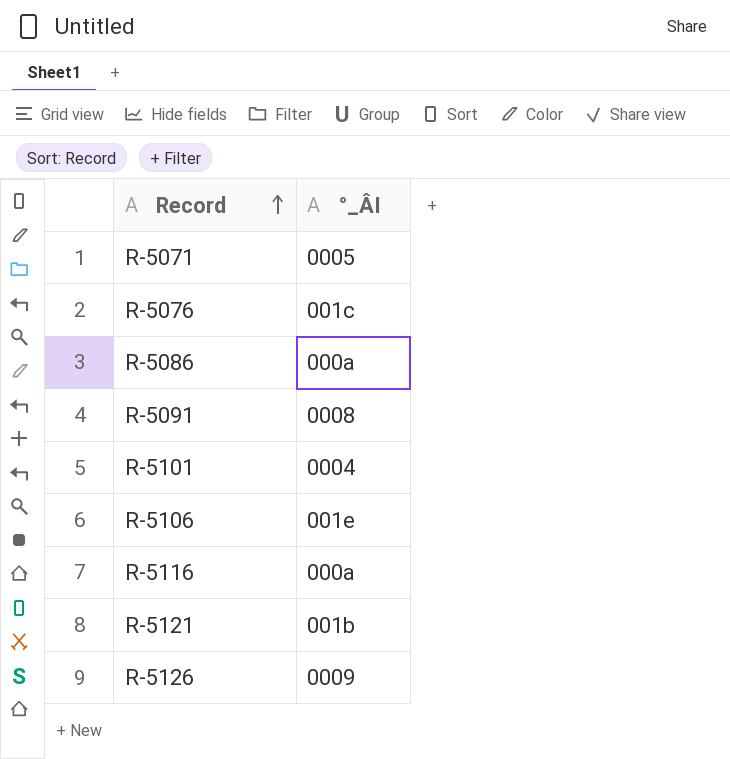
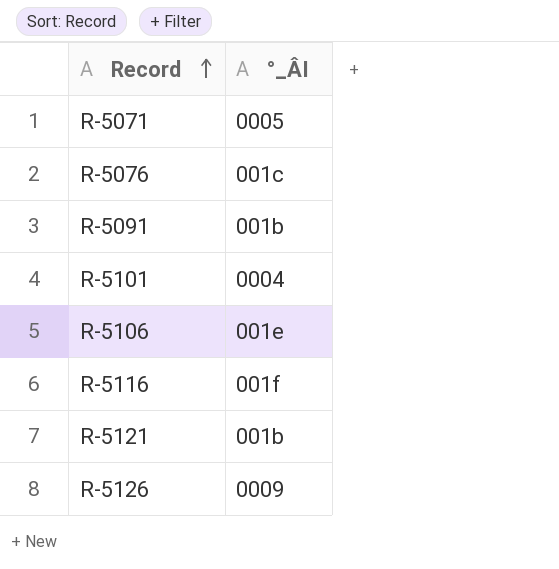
row R-5086: 000a -> none
R-5091 | °_ÂI: 0008 -> 001b
R-5116 | °_ÂI: 000a -> 001f

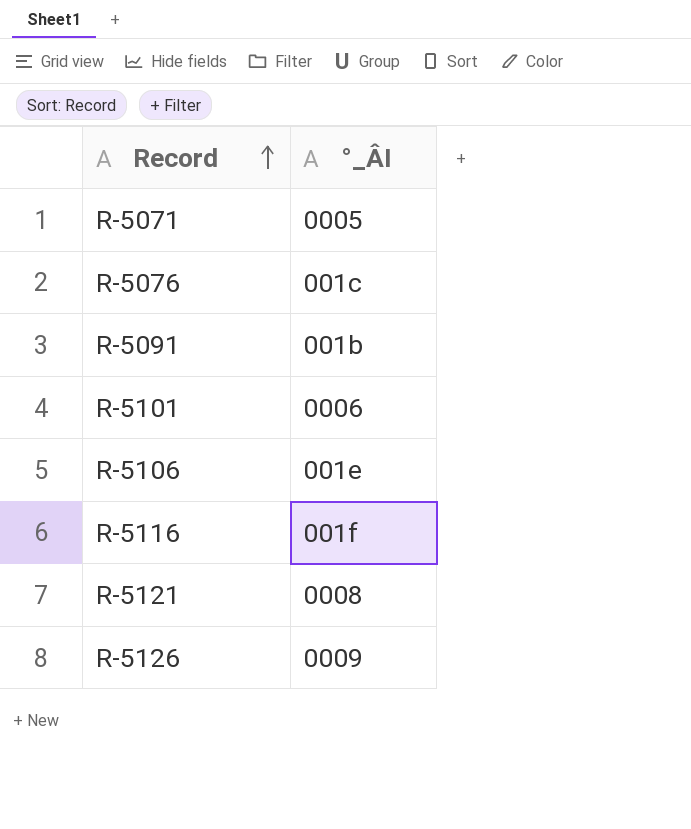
R-5101 | °_ÂI: 0004 -> 0006
R-5121 | °_ÂI: 001b -> 0008

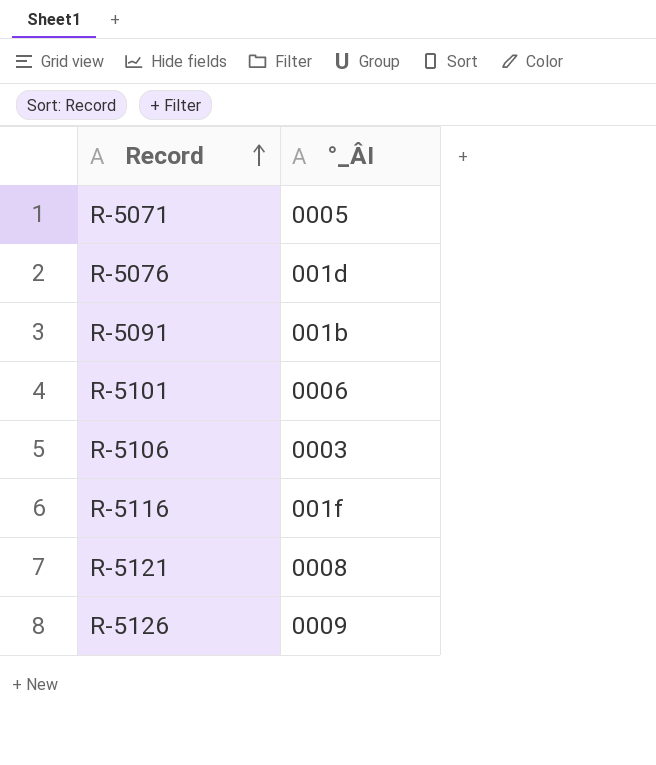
R-5076 | °_ÂI: 001c -> 001d
R-5106 | °_ÂI: 001e -> 0003

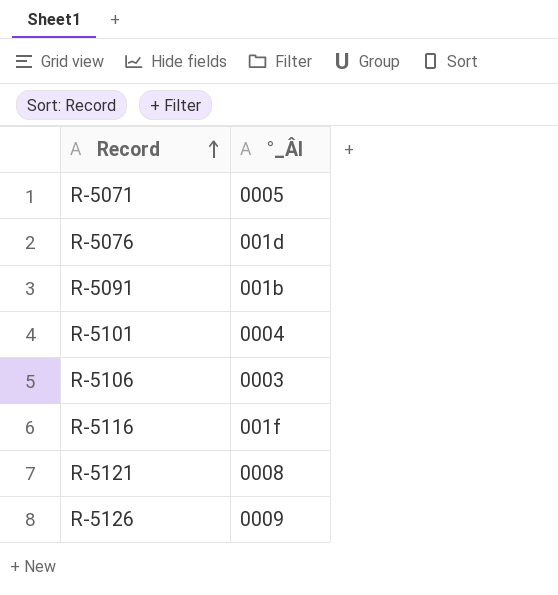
R-5101 | °_ÂI: 0006 -> 0004

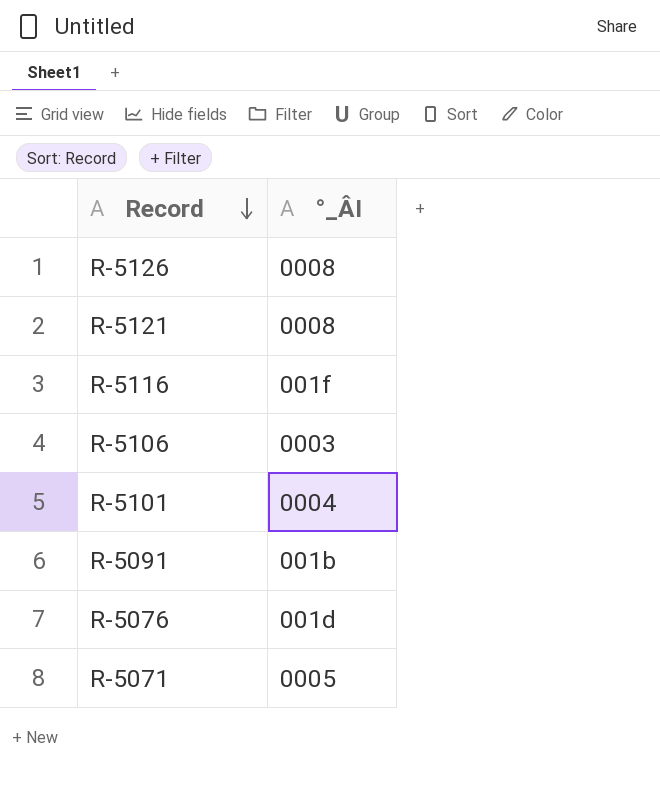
row order: Record ascending -> Record descending
R-5126 | °_ÂI: 0009 -> 0008

